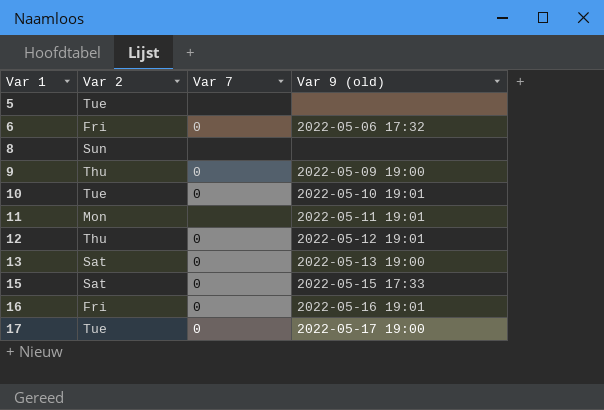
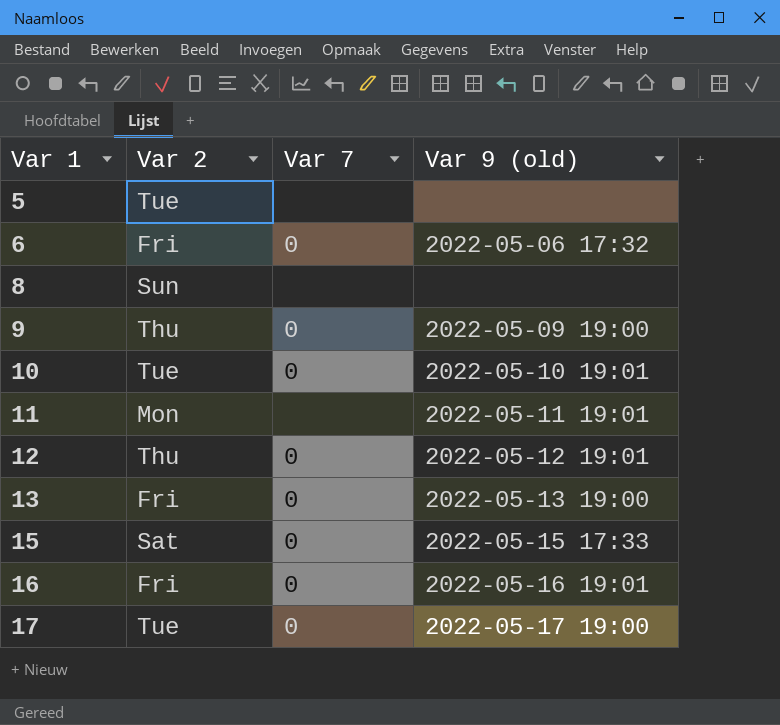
13 | Var 2: Sat -> Fri

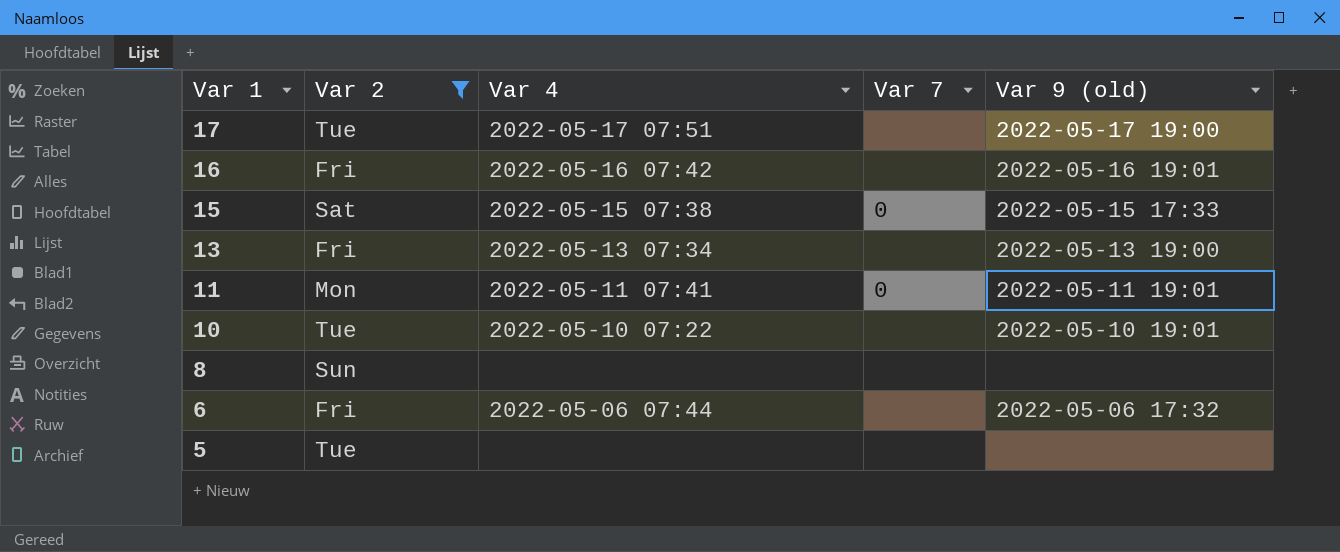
filter: none -> Var 2 != Thu
row order: Var 1 ascending -> Var 1 descending
column Var 4 | position: none -> 3
17 | Var 7: 0 -> none
16 | Var 7: 0 -> none
13 | Var 7: 0 -> none
11 | Var 7: none -> 0
10 | Var 7: 0 -> none
6 | Var 7: 0 -> none

